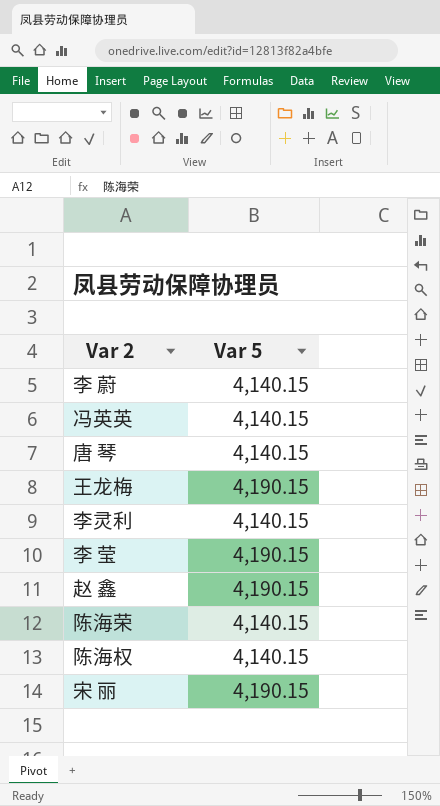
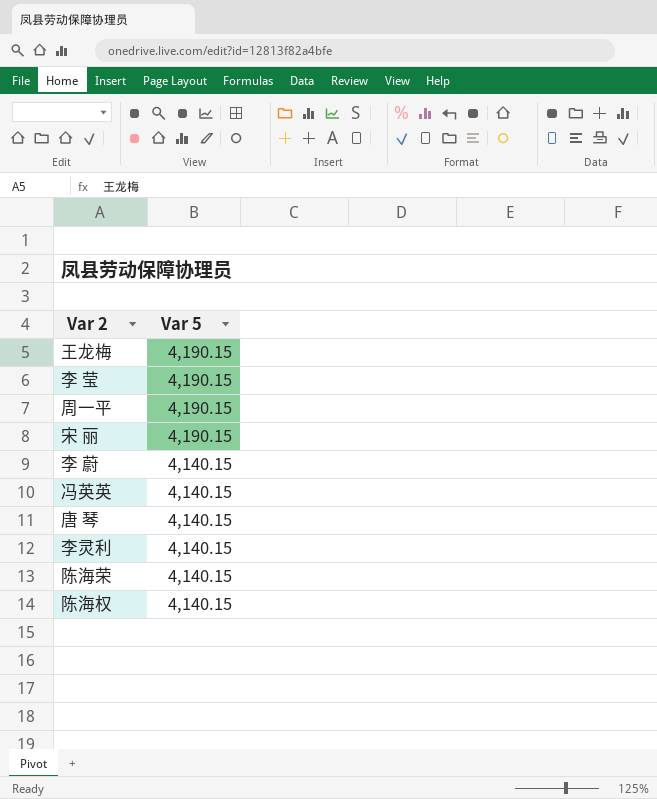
row order: none -> Var 5 descending
row 赵 鑫: 4,190.15 -> none
row 周一平: none -> 4,190.15

